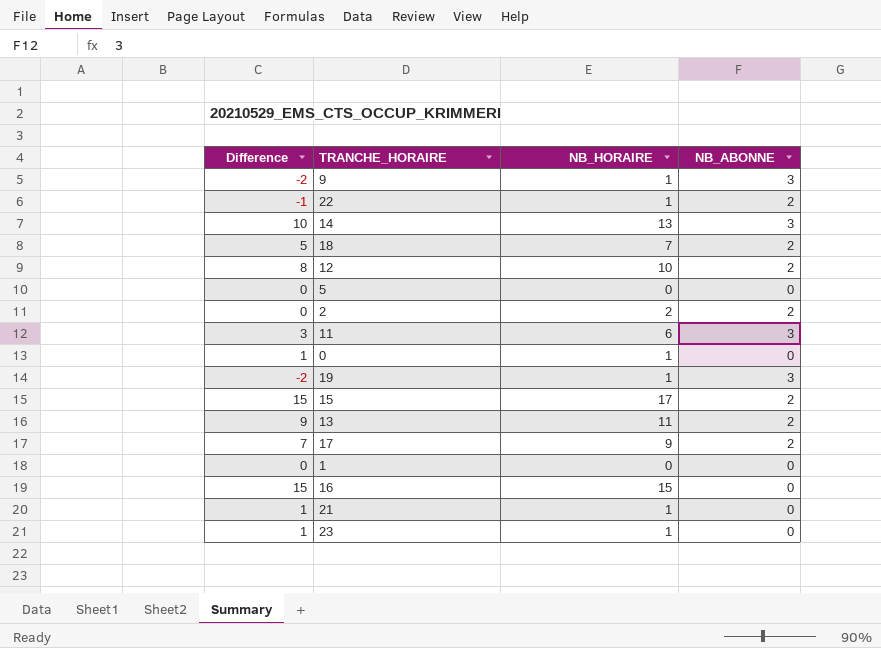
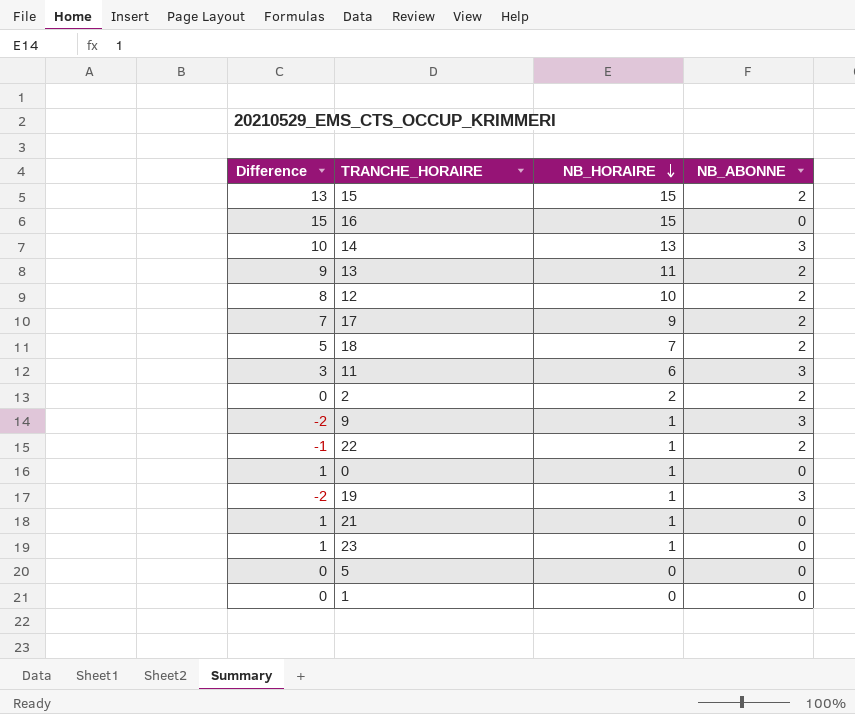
row order: none -> NB_HORAIRE descending
15 | Difference: 15 -> 13
15 | NB_HORAIRE: 17 -> 15

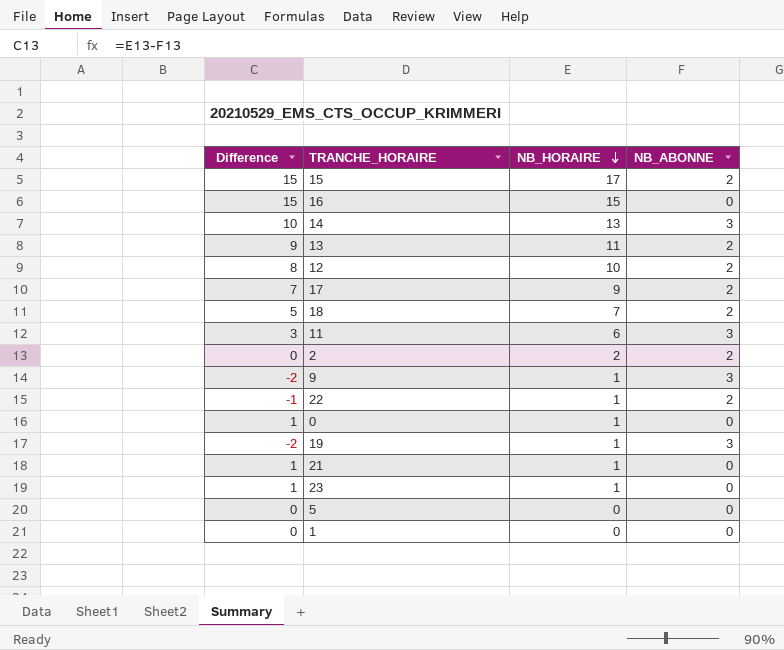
15 | Difference: 13 -> 15
15 | NB_HORAIRE: 15 -> 17

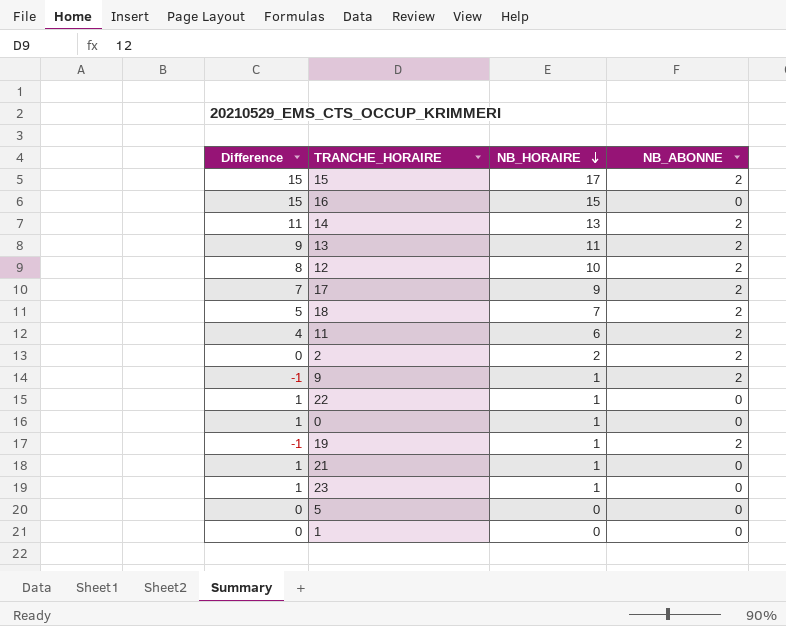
14 | Difference: 10 -> 11
14 | NB_ABONNE: 3 -> 2
11 | Difference: 3 -> 4
11 | NB_ABONNE: 3 -> 2
9 | Difference: -2 -> -1
9 | NB_ABONNE: 3 -> 2
22 | Difference: -1 -> 1
22 | NB_ABONNE: 2 -> 0
19 | Difference: -2 -> -1
19 | NB_ABONNE: 3 -> 2

